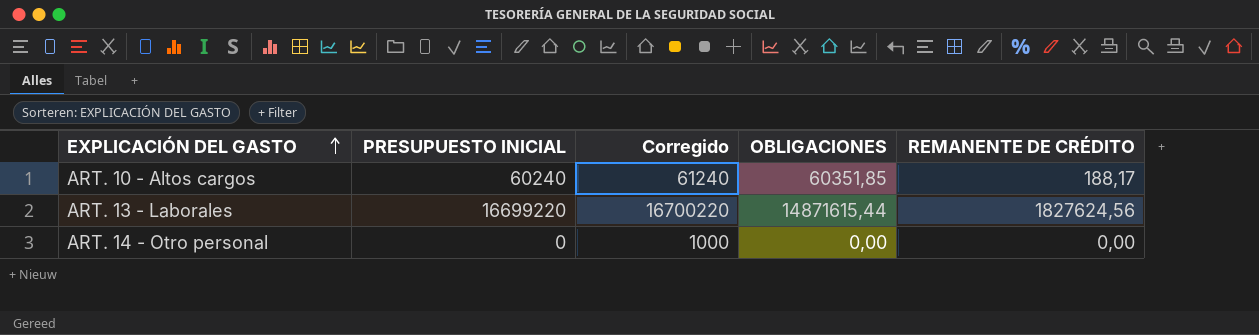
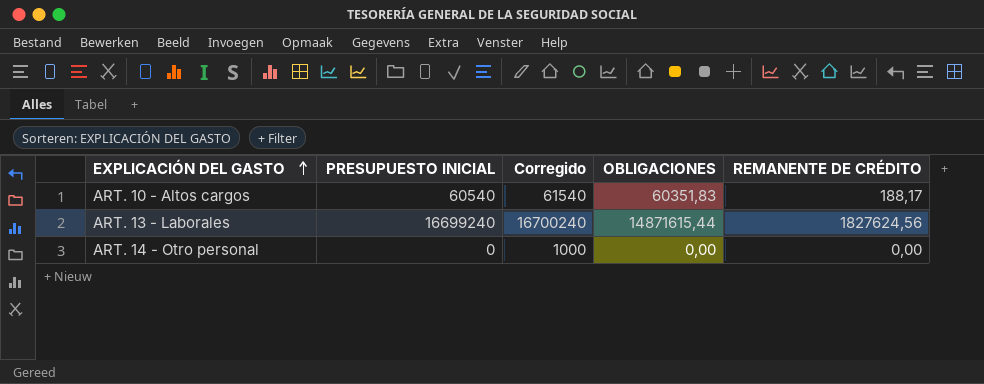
ART. 10 - Altos cargos | PRESUPUESTO INICIAL: 60240 -> 60540
ART. 10 - Altos cargos | Corregido: 61240 -> 61540
ART. 10 - Altos cargos | OBLIGACIONES: 60351,85 -> 60351,83
ART. 13 - Laborales | PRESUPUESTO INICIAL: 16699220 -> 16699240
ART. 13 - Laborales | Corregido: 16700220 -> 16700240

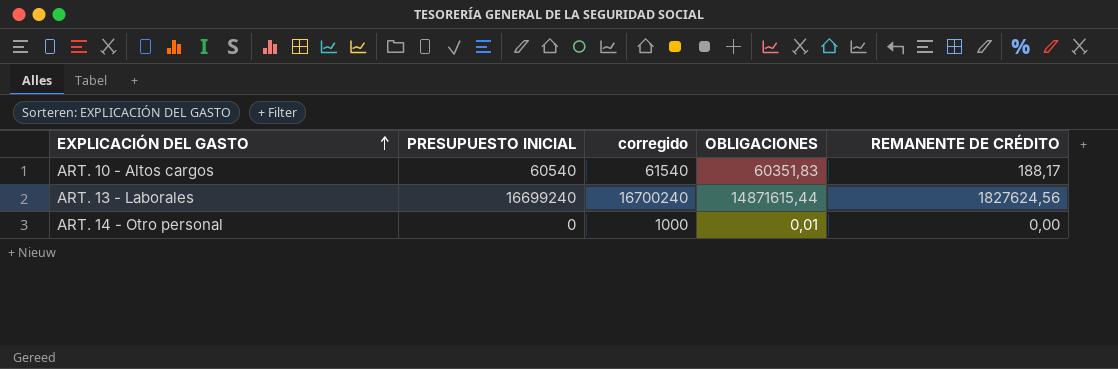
column name: Corregido -> corregido
ART. 14 - Otro personal | OBLIGACIONES: 0,00 -> 0,01

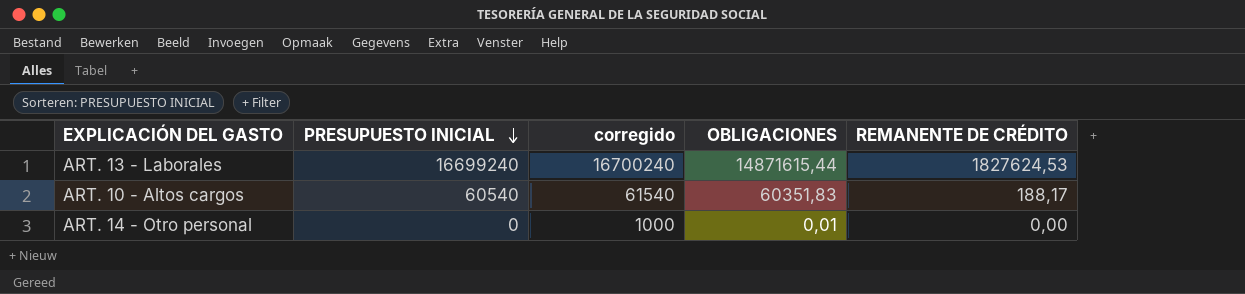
row order: EXPLICACIÓN DEL GASTO ascending -> PRESUPUESTO INICIAL descending
ART. 13 - Laborales | REMANENTE DE CRÉDITO: 1827624,56 -> 1827624,53

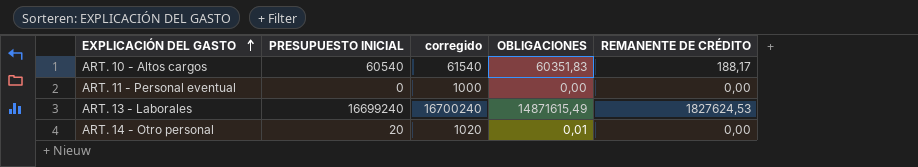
row order: PRESUPUESTO INICIAL descending -> EXPLICACIÓN DEL GASTO ascending
row ART. 11 - Personal eventual: none -> 0 | 1000 | 0,00 | 0,00
ART. 13 - Laborales | OBLIGACIONES: 14871615,44 -> 14871615,49
ART. 14 - Otro personal | PRESUPUESTO INICIAL: 0 -> 20
ART. 14 - Otro personal | corregido: 1000 -> 1020

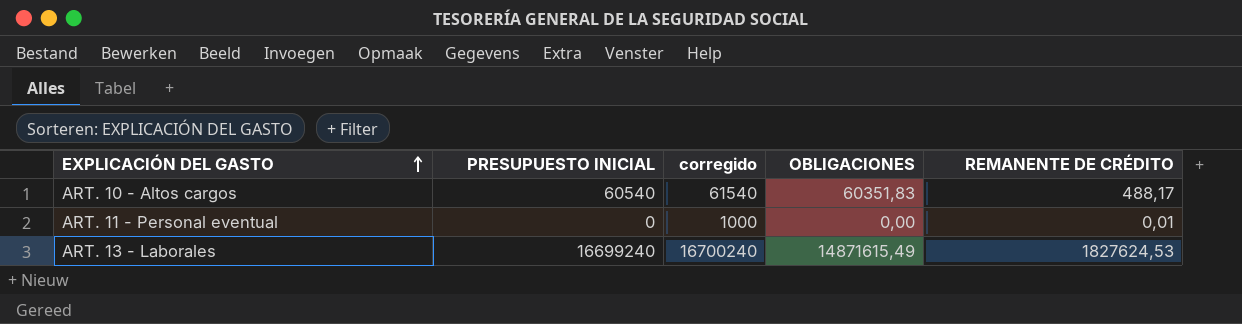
row ART. 14 - Otro personal: 20 | 1020 | 0,01 | 0,00 -> none
ART. 10 - Altos cargos | REMANENTE DE CRÉDITO: 188,17 -> 488,17
ART. 11 - Personal eventual | REMANENTE DE CRÉDITO: 0,00 -> 0,01

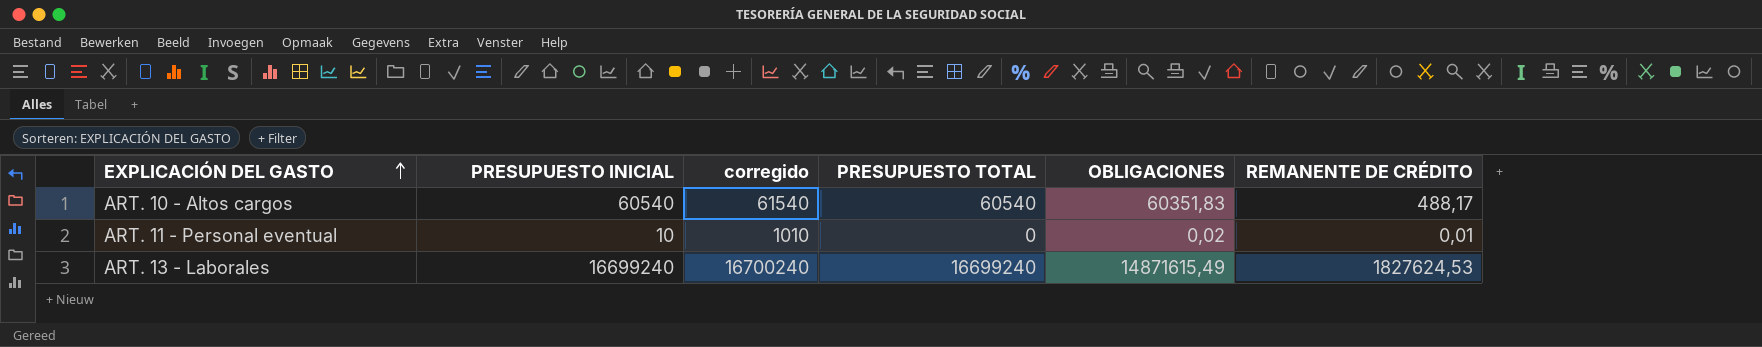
column PRESUPUESTO TOTAL | position: none -> 4
ART. 11 - Personal eventual | PRESUPUESTO INICIAL: 0 -> 10
ART. 11 - Personal eventual | corregido: 1000 -> 1010
ART. 11 - Personal eventual | OBLIGACIONES: 0,00 -> 0,02

